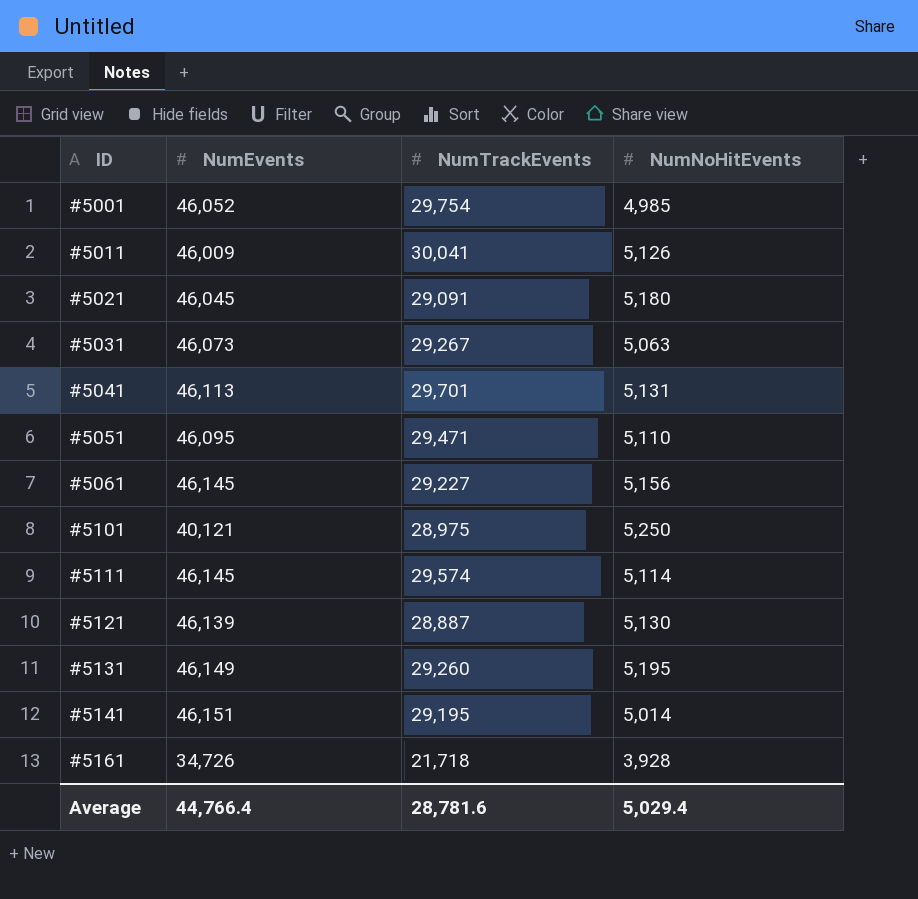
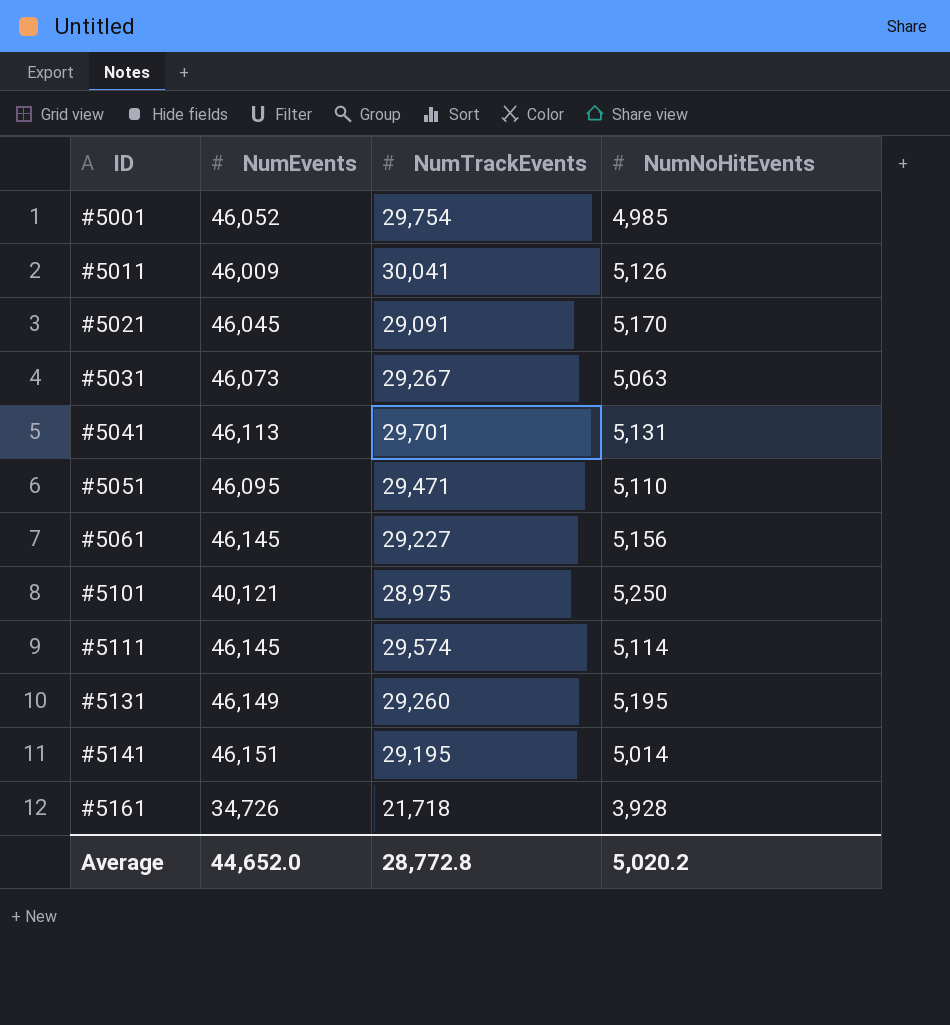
row #5121: 46,139 | 28,887 | 5,130 -> none
#5021 | NumNoHitEvents: 5,180 -> 5,170
Average | NumEvents: 44,766.4 -> 44,652.0
Average | NumTrackEvents: 28,781.6 -> 28,772.8
Average | NumNoHitEvents: 5,029.4 -> 5,020.2

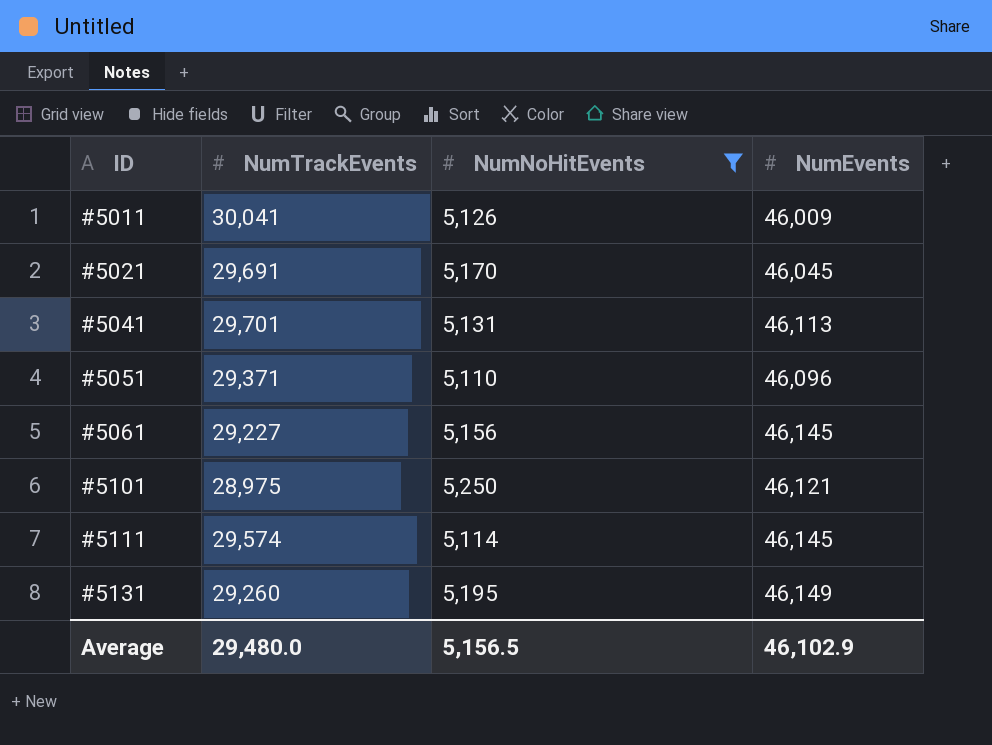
filter: none -> NumNoHitEvents >= 5,110
column NumEvents | position: 2 -> 4
#5021 | NumTrackEvents: 29,091 -> 29,691
#5051 | NumTrackEvents: 29,471 -> 29,371
#5051 | NumEvents: 46,095 -> 46,096
#5101 | NumEvents: 40,121 -> 46,121
Average | NumTrackEvents: 28,772.8 -> 29,480.0
Average | NumNoHitEvents: 5,020.2 -> 5,156.5
Average | NumEvents: 44,652.0 -> 46,102.9

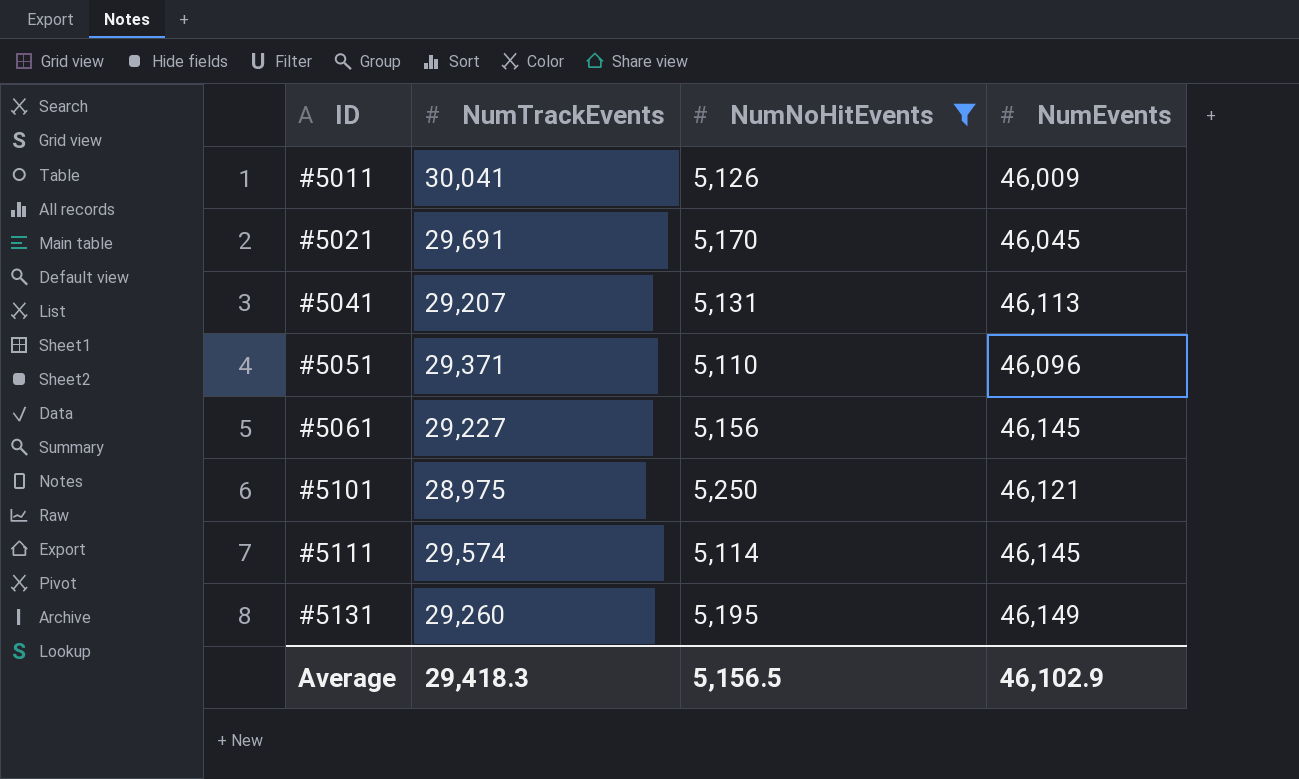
#5041 | NumTrackEvents: 29,701 -> 29,207
Average | NumTrackEvents: 29,480.0 -> 29,418.3

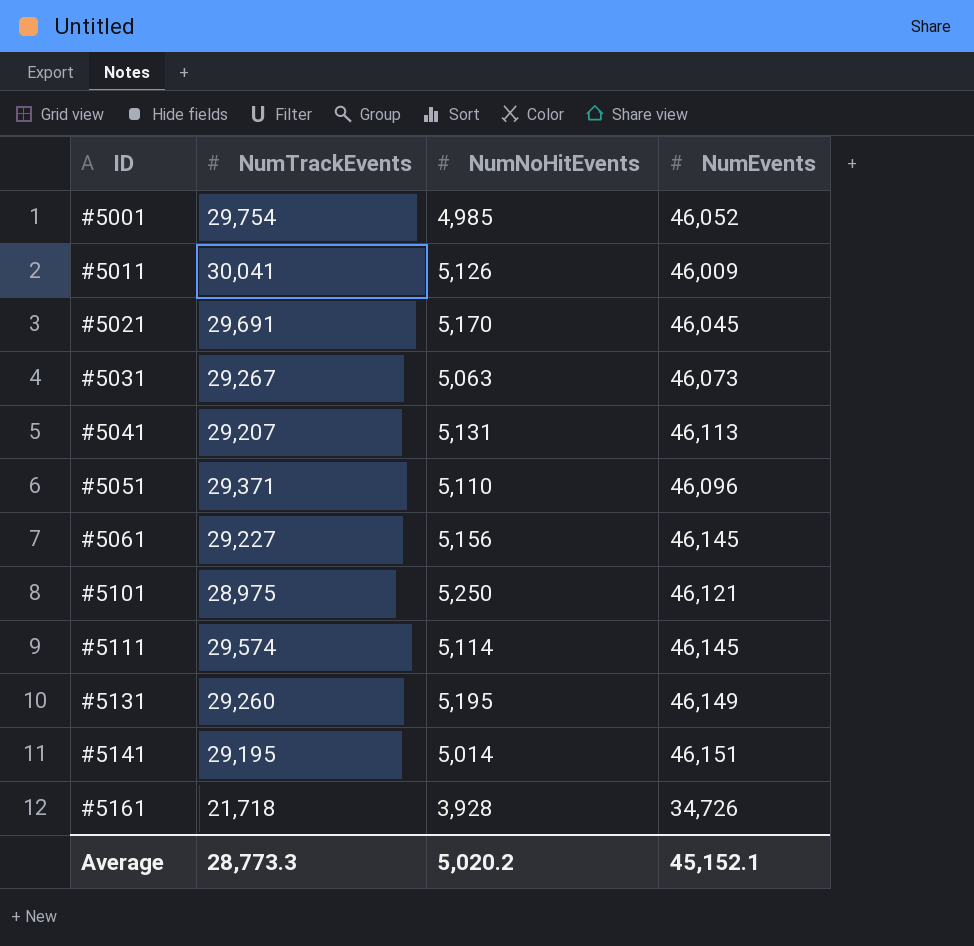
filter: NumNoHitEvents >= 5,110 -> none
Average | NumTrackEvents: 29,418.3 -> 28,773.3
Average | NumNoHitEvents: 5,156.5 -> 5,020.2
Average | NumEvents: 46,102.9 -> 45,152.1

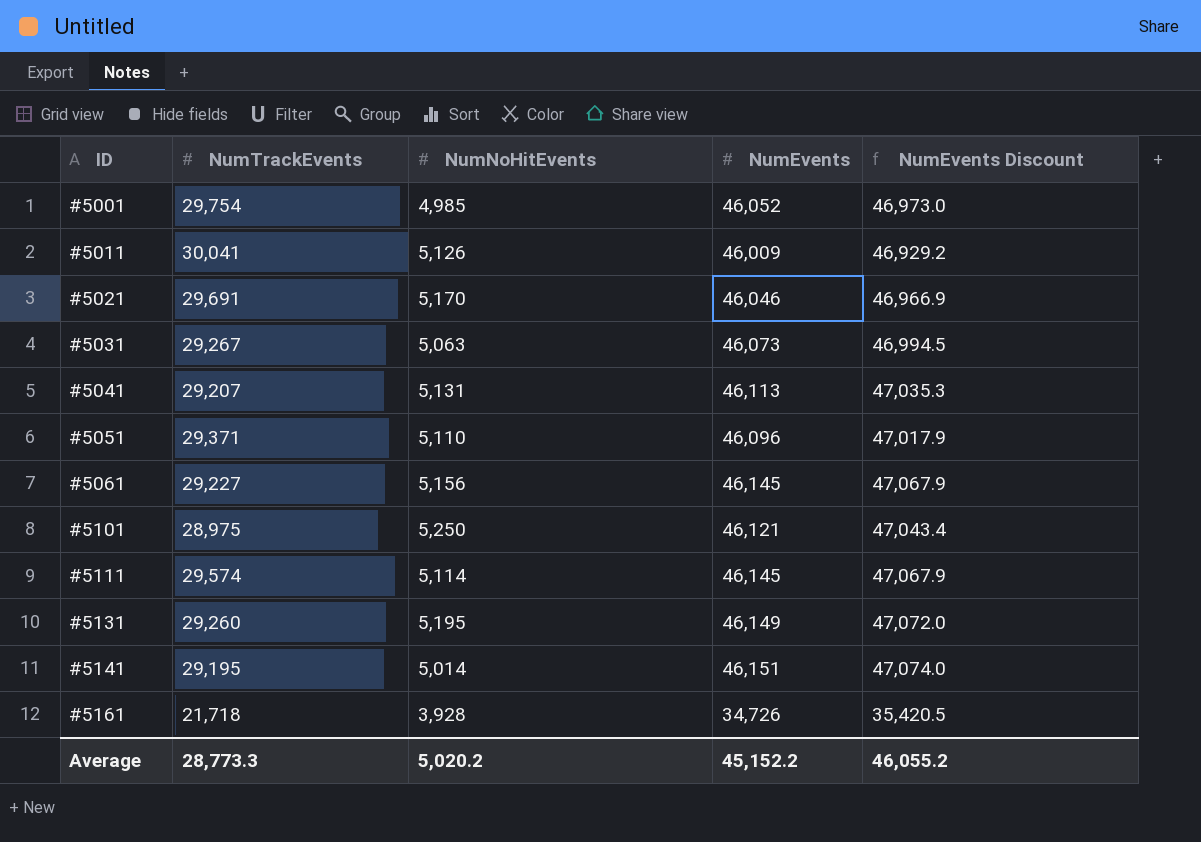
column NumEvents Discount | formula: none -> [NumEvents] * 1.02
#5021 | NumEvents: 46,045 -> 46,046
Average | NumEvents: 45,152.1 -> 45,152.2

